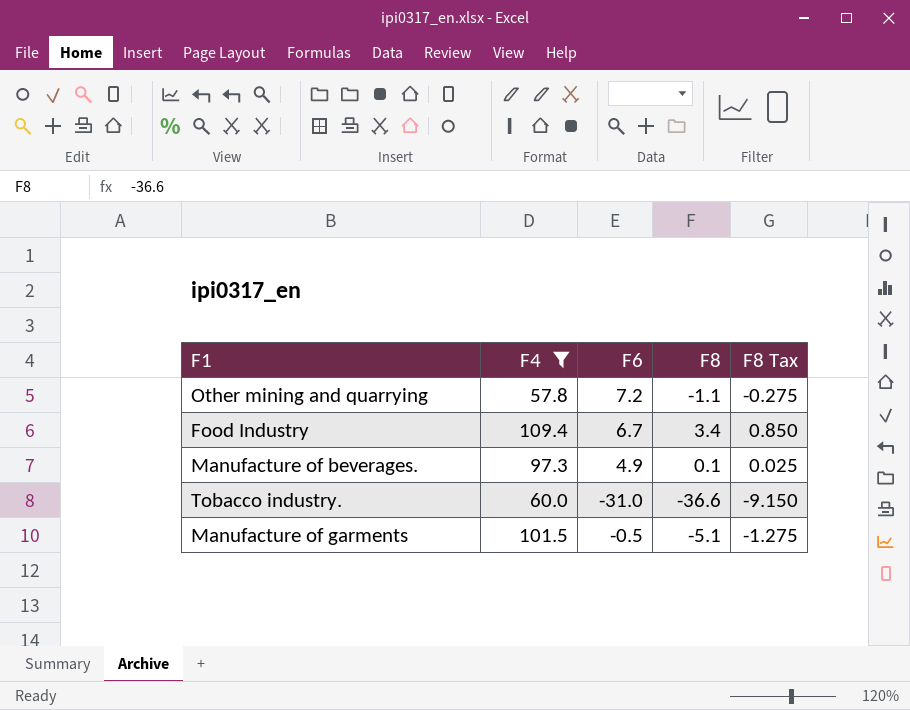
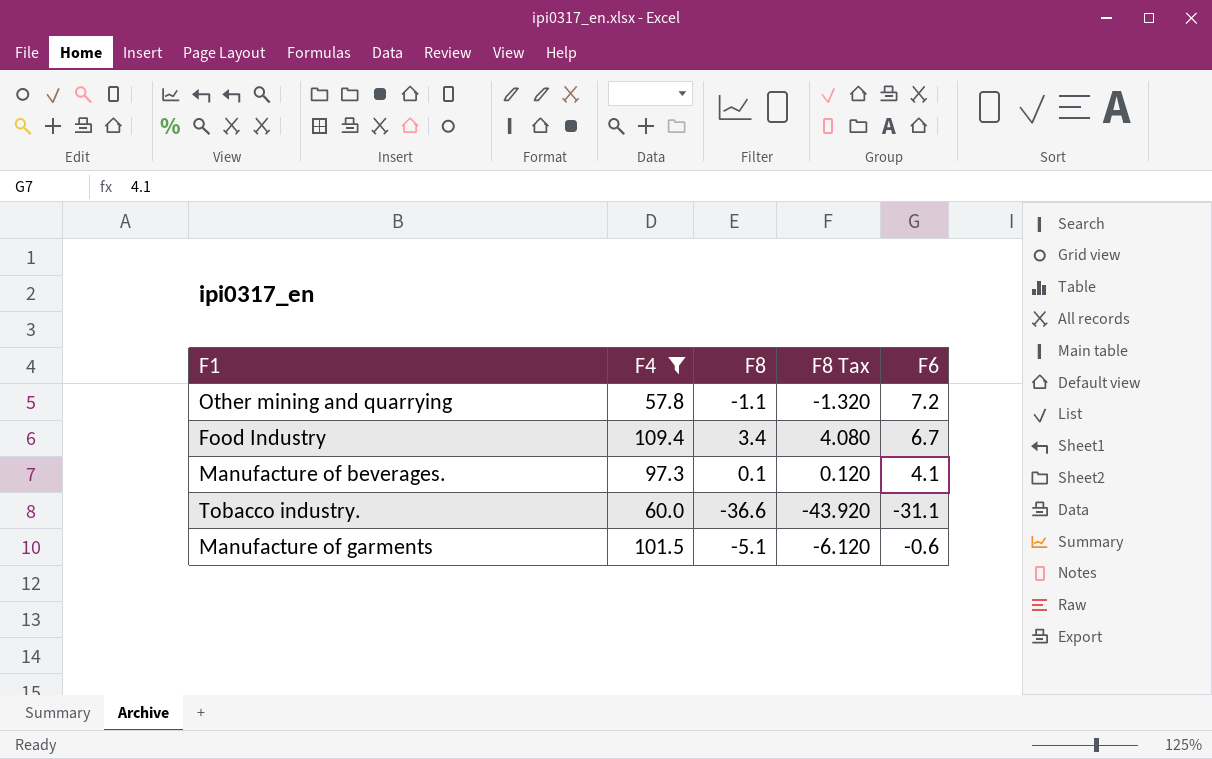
column F8 Tax | formula: [F8] * 0.25 -> [F8] * 1.2
column F6 | position: 3 -> 5
Manufacture of beverages. | F6: 4.9 -> 4.1
Tobacco industry. | F6: -31.0 -> -31.1
Manufacture of garments | F6: -0.5 -> -0.6

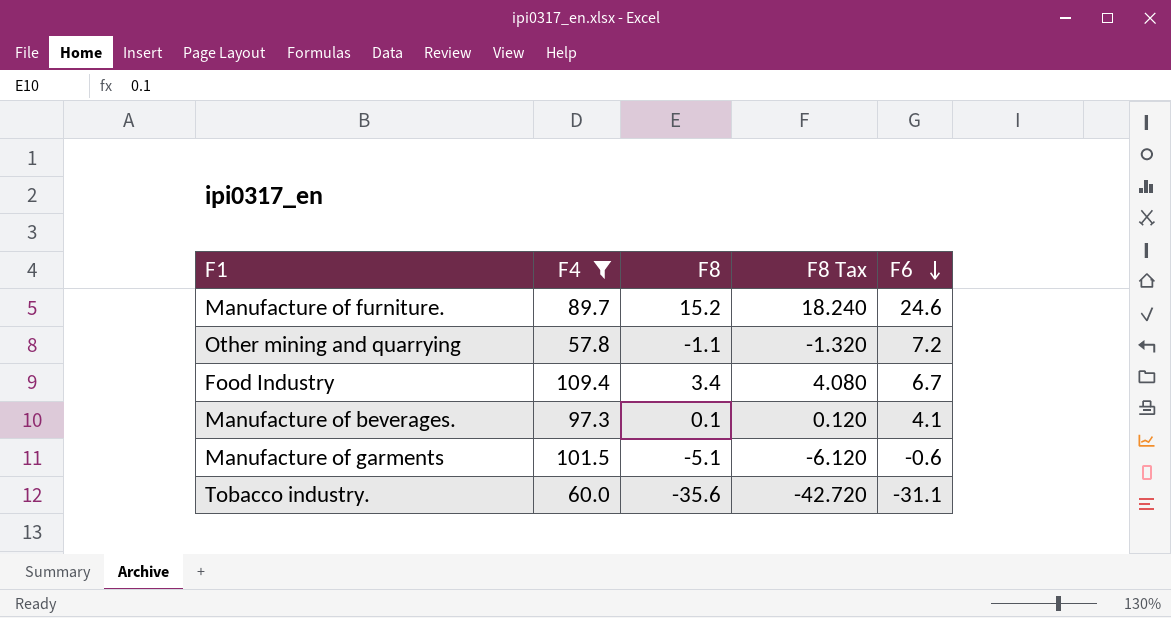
row order: none -> F6 descending
row Manufacture of furniture.: none -> 89.7 | 15.2 | 18.240 | 24.6
Tobacco industry. | F8: -36.6 -> -35.6
Tobacco industry. | F8 Tax: -43.920 -> -42.720

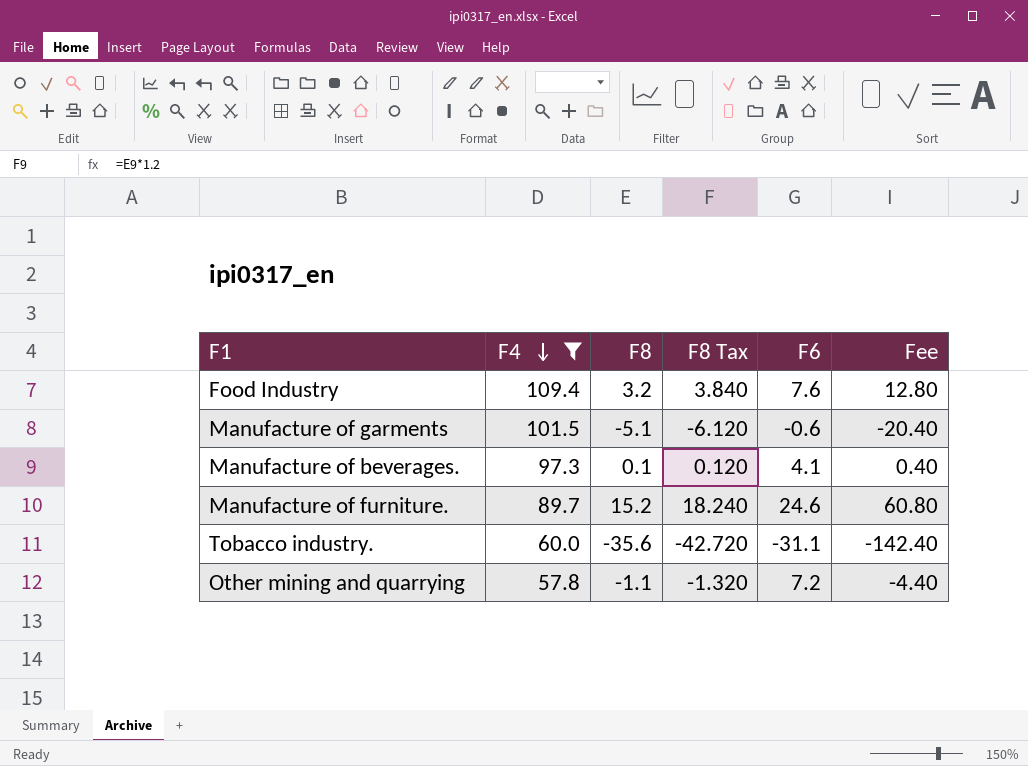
row order: F6 descending -> F4 descending
column Fee | formula: none -> [F8] * 4
Food Industry | F8: 3.4 -> 3.2
Food Industry | F8 Tax: 4.080 -> 3.840
Food Industry | F6: 6.7 -> 7.6

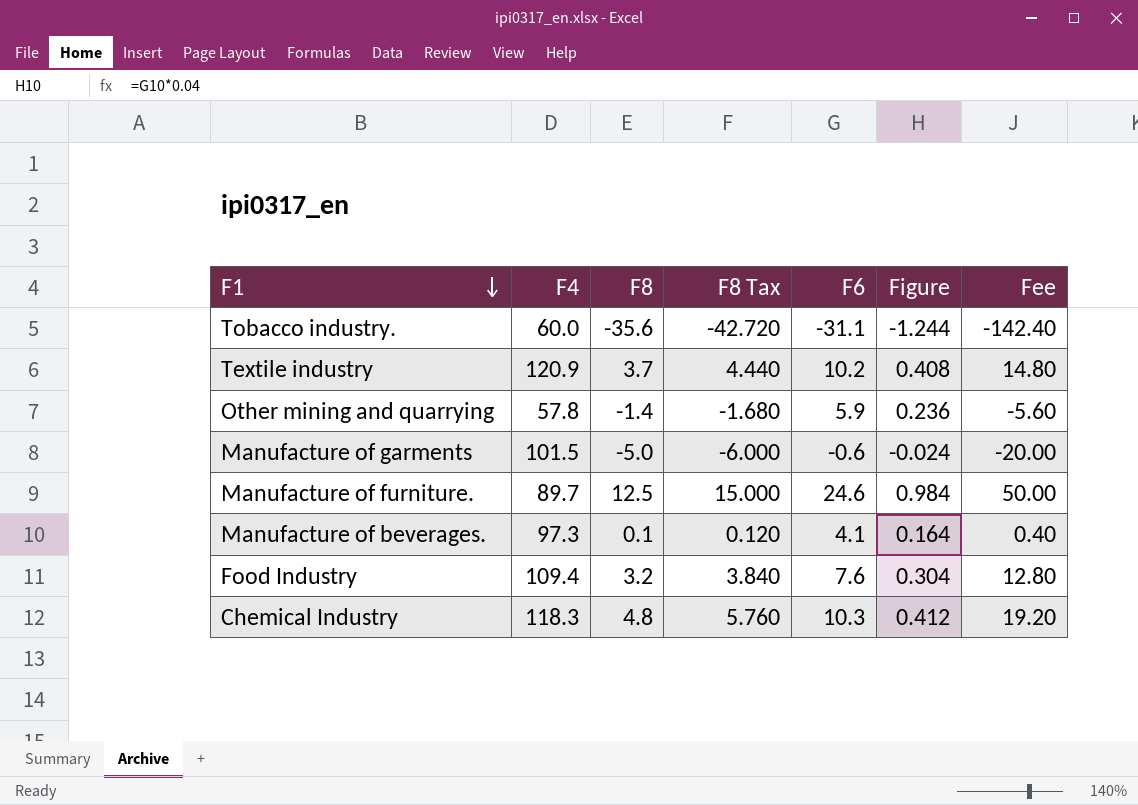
filter: F4 <= 109.4 -> none
row order: F4 descending -> F1 descending
column Figure | formula: none -> [F6] * 0.04
Other mining and quarrying | F8: -1.1 -> -1.4
Other mining and quarrying | F8 Tax: -1.320 -> -1.680
Other mining and quarrying | F6: 7.2 -> 5.9
Other mining and quarrying | Fee: -4.40 -> -5.60
Manufacture of garments | F8: -5.1 -> -5.0
Manufacture of garments | F8 Tax: -6.120 -> -6.000
Manufacture of garments | Fee: -20.40 -> -20.00
Manufacture of furniture. | F8: 15.2 -> 12.5
Manufacture of furniture. | F8 Tax: 18.240 -> 15.000
Manufacture of furniture. | Fee: 60.80 -> 50.00

